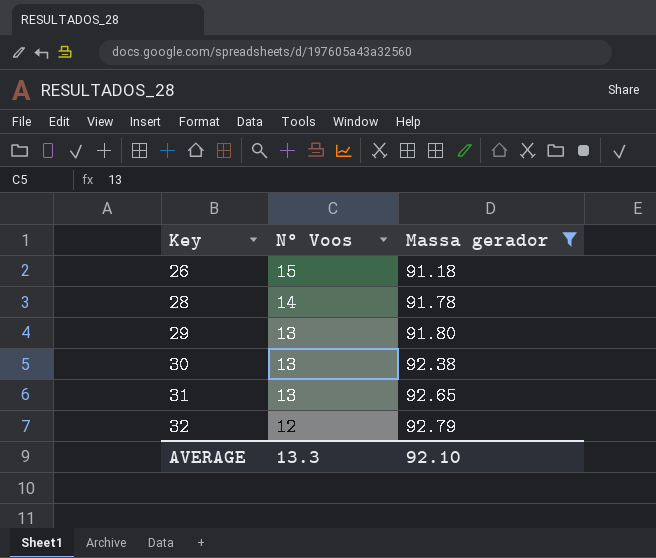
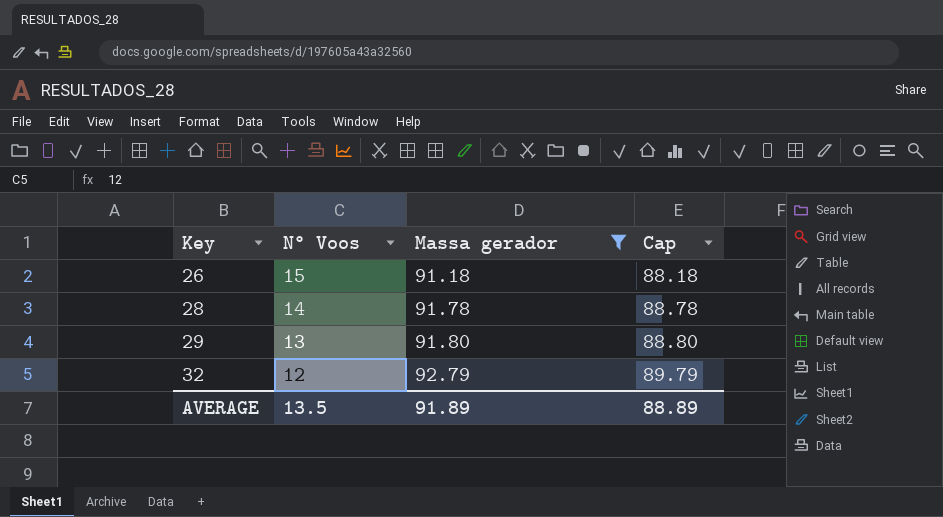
column Cap | formula: none -> [Massa gerador] - 3
row 30: 13 | 92.38 -> none
row 31: 13 | 92.65 -> none
AVERAGE | N° Voos: 13.3 -> 13.5
AVERAGE | Massa gerador: 92.10 -> 91.89

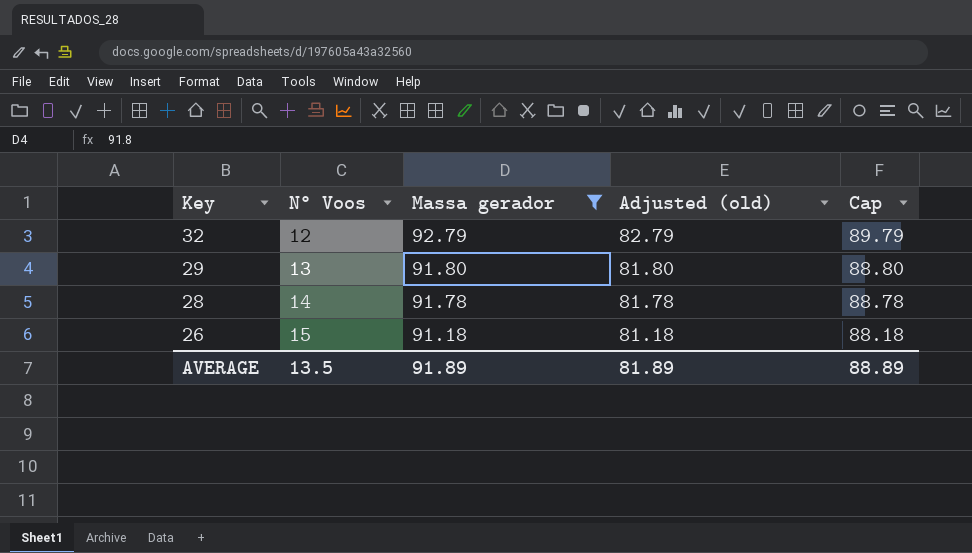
row order: Key ascending -> Key descending
column Adjusted (old) | formula: none -> [Massa gerador] - 10

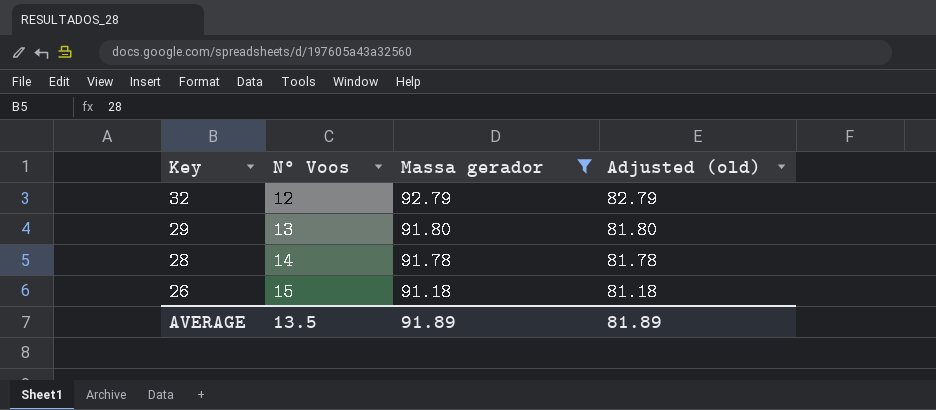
column Cap | formula: [Massa gerador] - 3 -> none

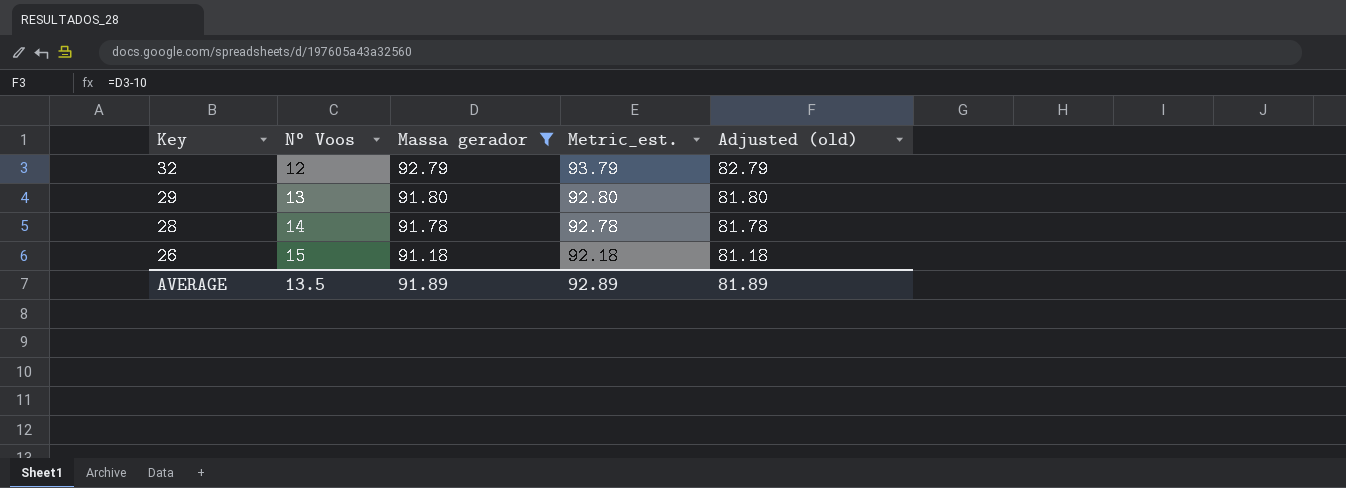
column Metric_est. | formula: none -> [Massa gerador] + 1

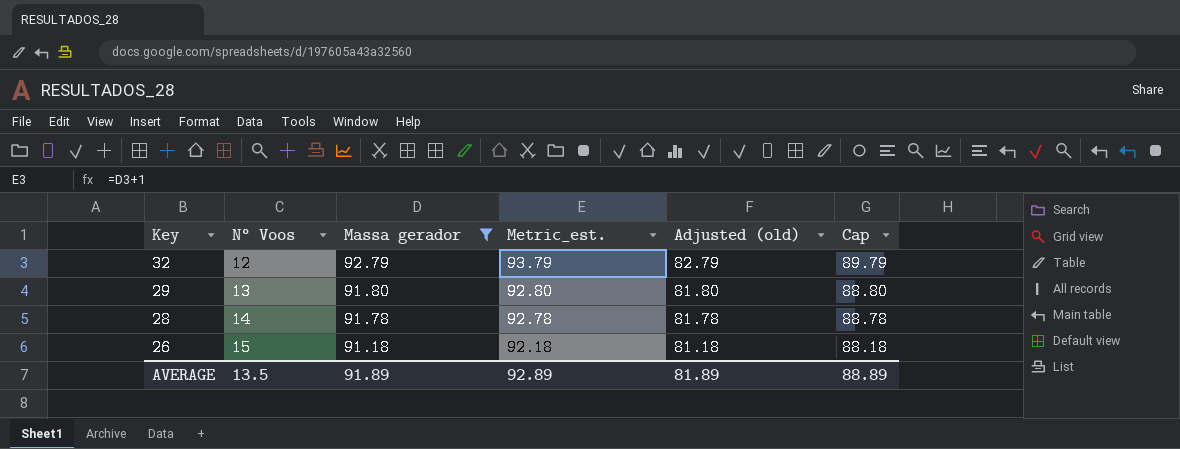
column Cap | formula: none -> [Massa gerador] - 3

